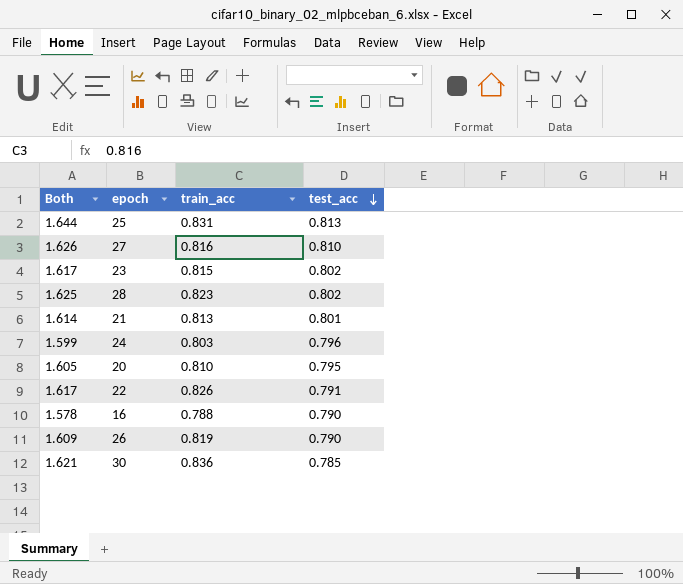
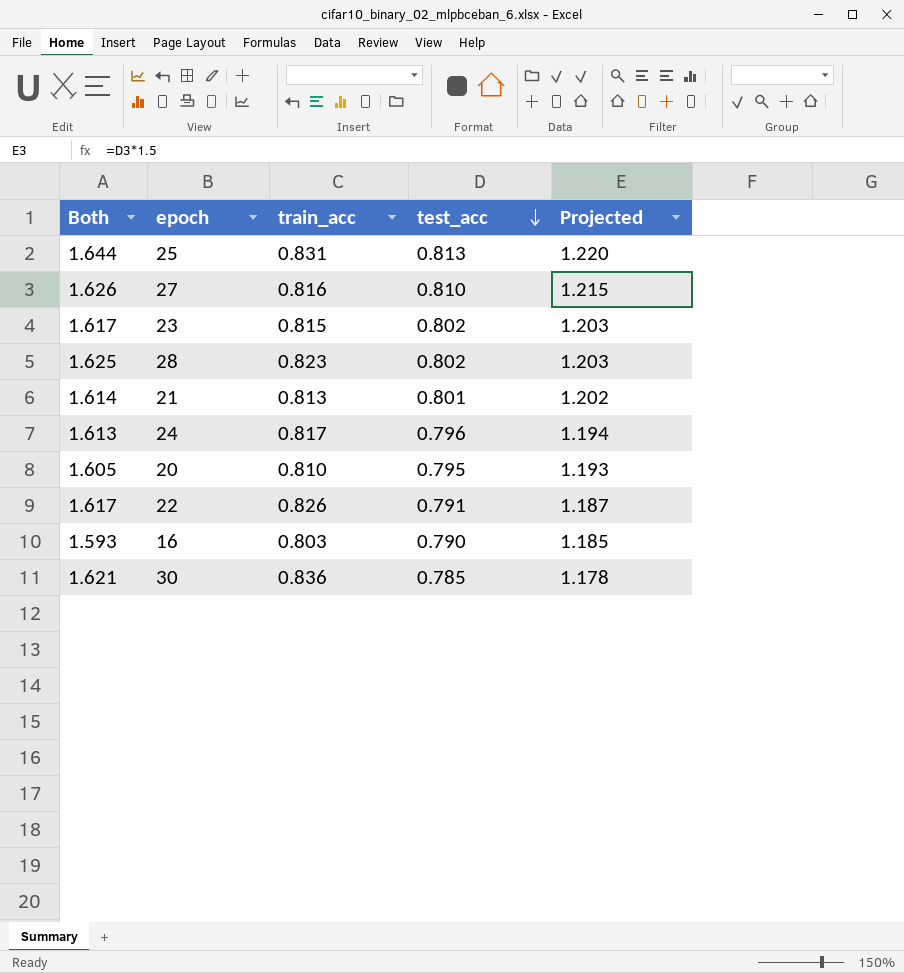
column Projected | formula: none -> [test_acc] * 1.5
row 26: 1.609 | 0.819 | 0.790 -> none
24 | Both: 1.599 -> 1.613
24 | train_acc: 0.803 -> 0.817
16 | Both: 1.578 -> 1.593
16 | train_acc: 0.788 -> 0.803

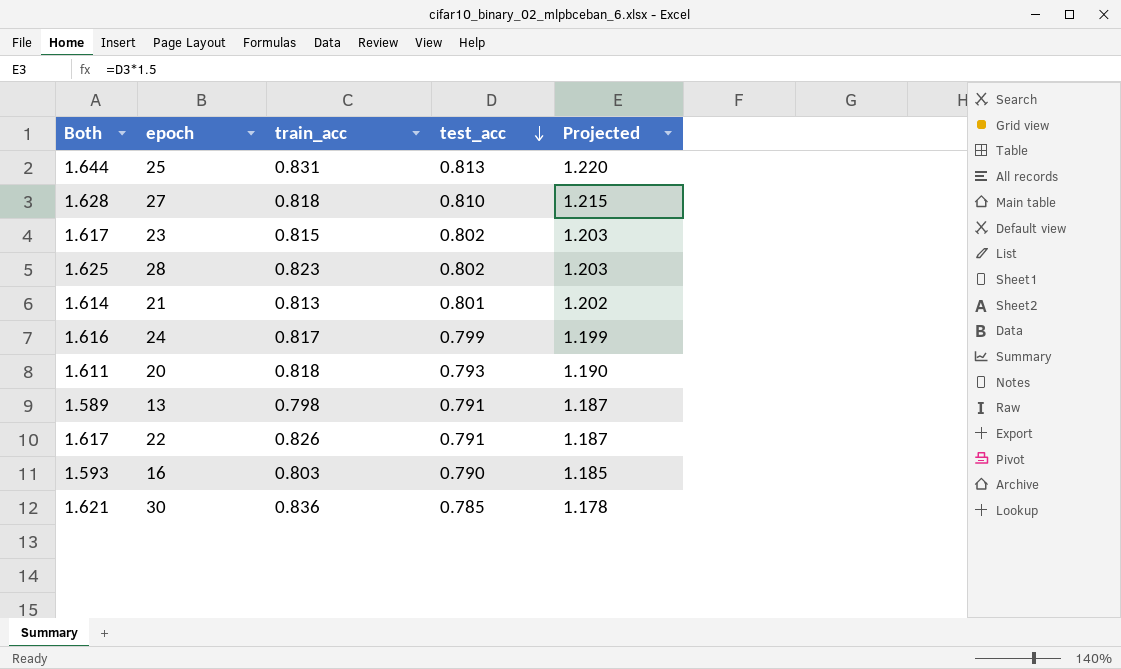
27 | Both: 1.626 -> 1.628
27 | train_acc: 0.816 -> 0.818
24 | Both: 1.613 -> 1.616
24 | test_acc: 0.796 -> 0.799
24 | Projected: 1.194 -> 1.199
20 | Both: 1.605 -> 1.611
20 | train_acc: 0.810 -> 0.818
20 | test_acc: 0.795 -> 0.793
20 | Projected: 1.193 -> 1.190
row 13: none -> 1.589 | 0.798 | 0.791 | 1.187

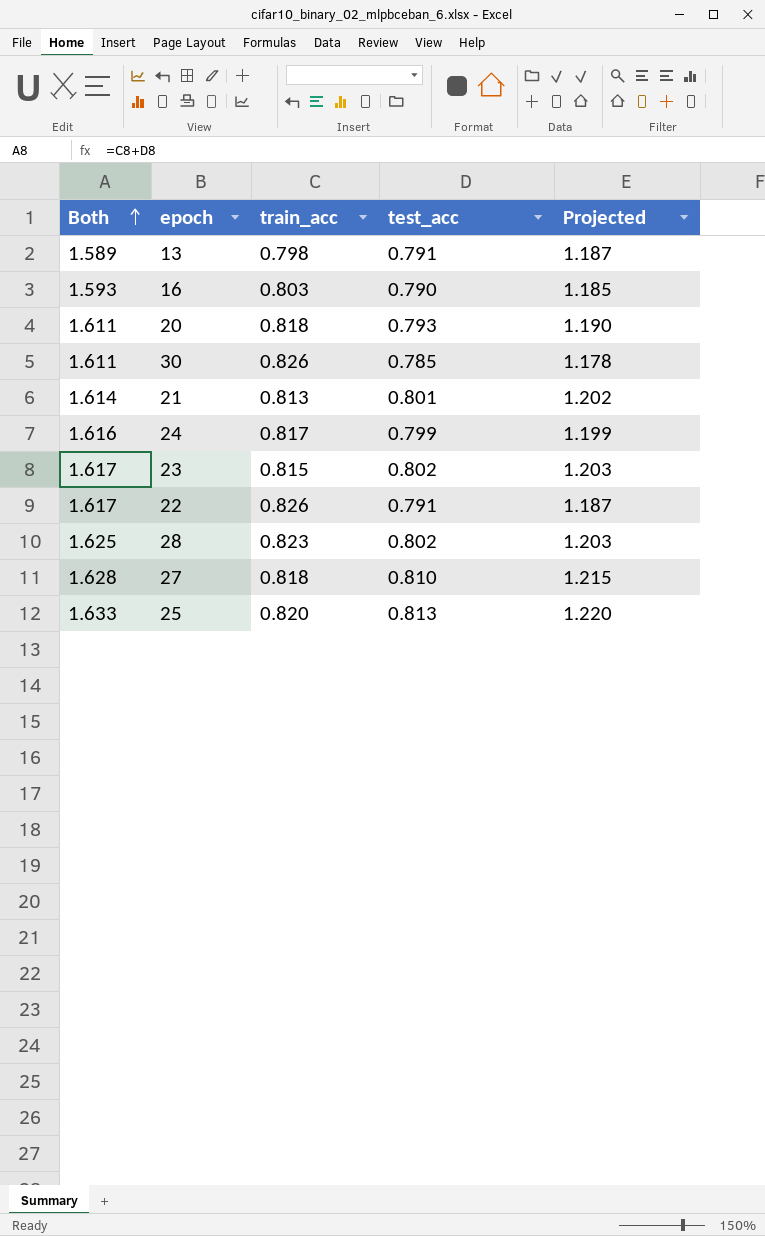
row order: test_acc descending -> Both ascending
30 | Both: 1.621 -> 1.611
30 | train_acc: 0.836 -> 0.826
25 | Both: 1.644 -> 1.633
25 | train_acc: 0.831 -> 0.820

